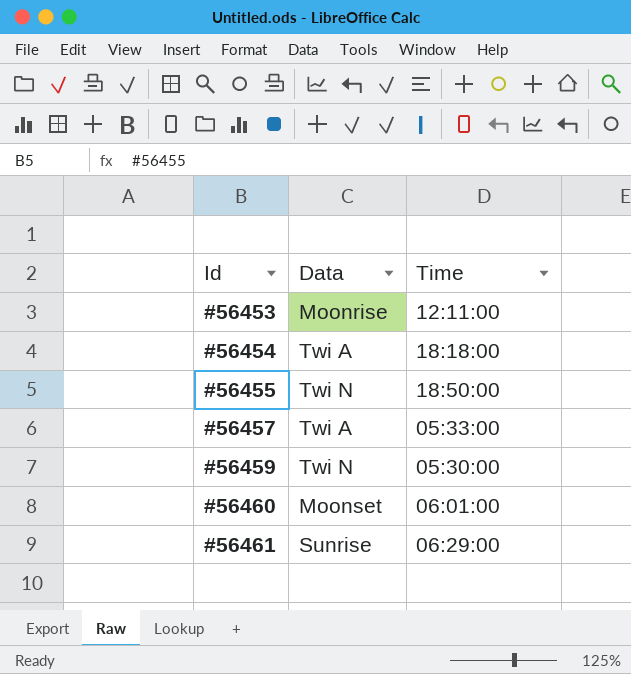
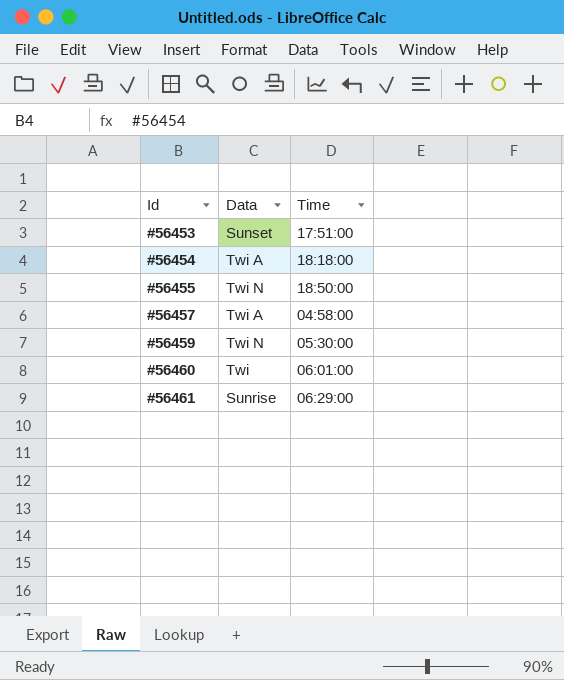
#56453 | Data: Moonrise -> Sunset
#56453 | Time: 12:11:00 -> 17:51:00
#56457 | Time: 05:33:00 -> 04:58:00
#56460 | Data: Moonset -> Twi

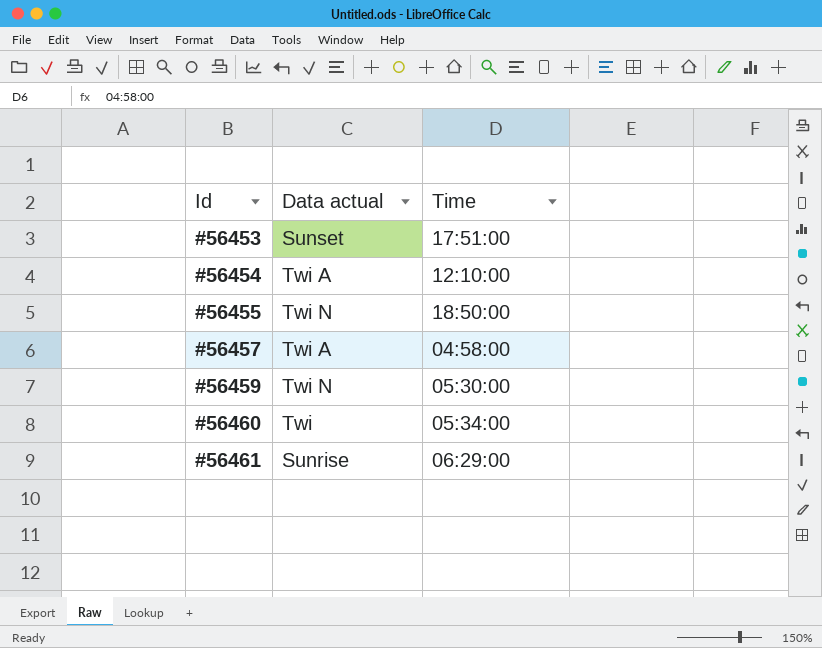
column name: Data -> Data actual
#56454 | Time: 18:18:00 -> 12:10:00
#56460 | Time: 06:01:00 -> 05:34:00

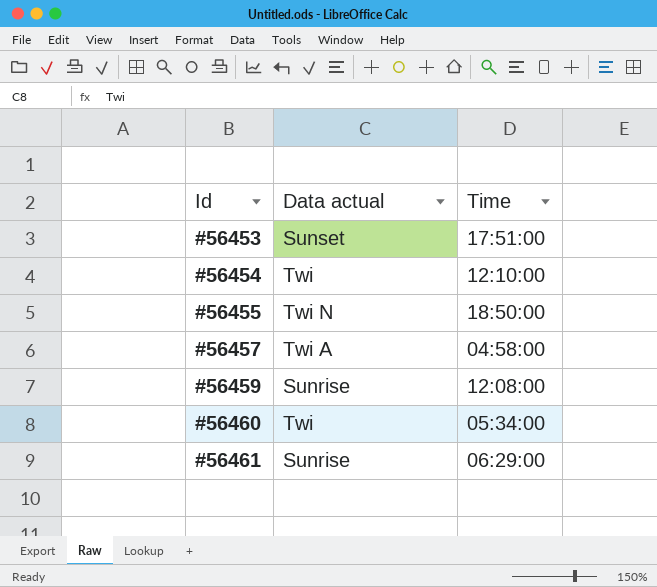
#56454 | Data actual: Twi A -> Twi
#56459 | Data actual: Twi N -> Sunrise
#56459 | Time: 05:30:00 -> 12:08:00

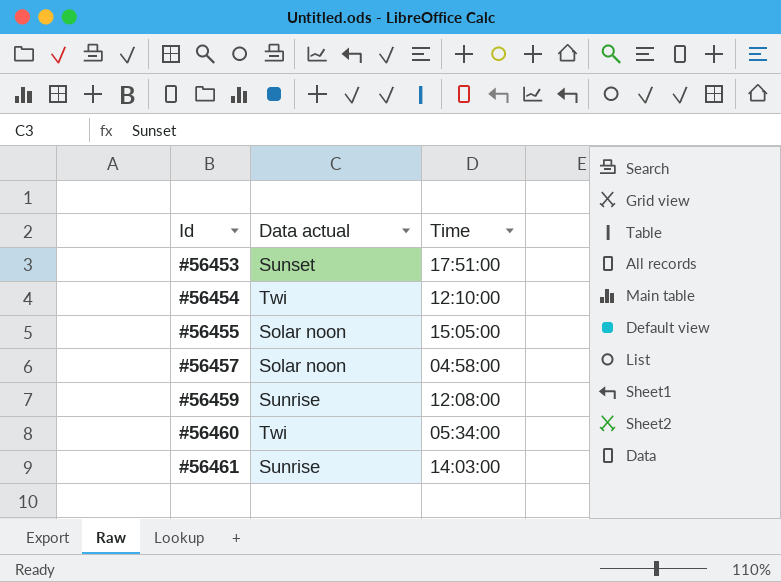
#56455 | Data actual: Twi N -> Solar noon
#56455 | Time: 18:50:00 -> 15:05:00
#56457 | Data actual: Twi A -> Solar noon
#56461 | Time: 06:29:00 -> 14:03:00

